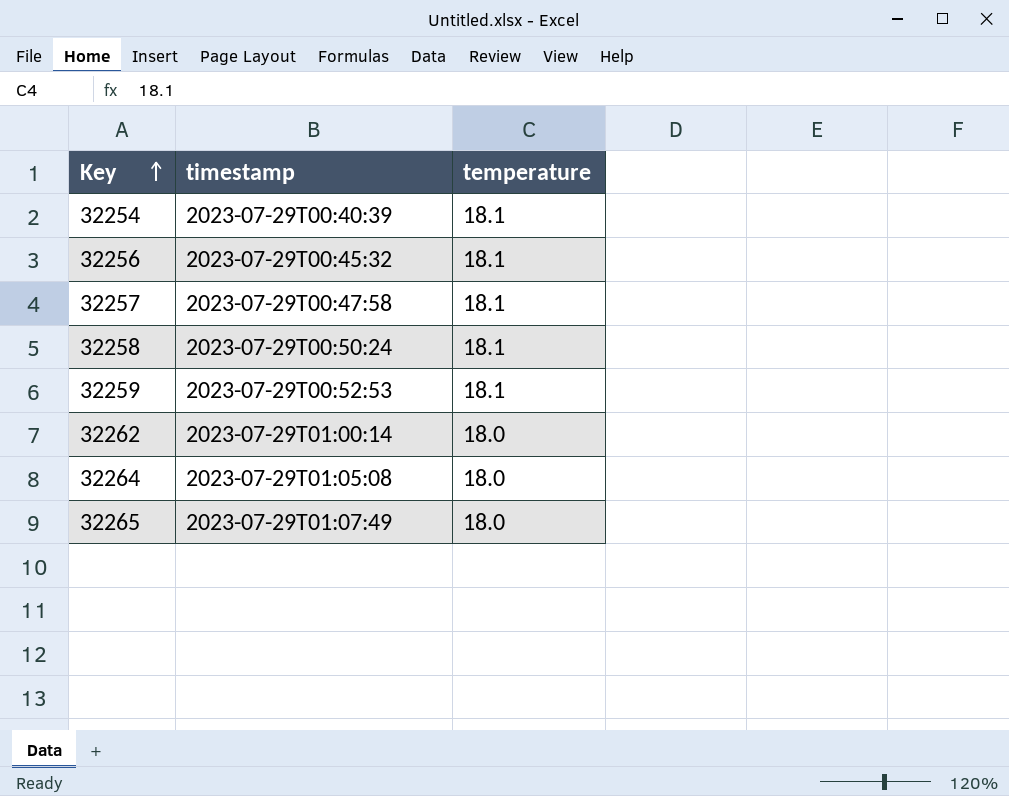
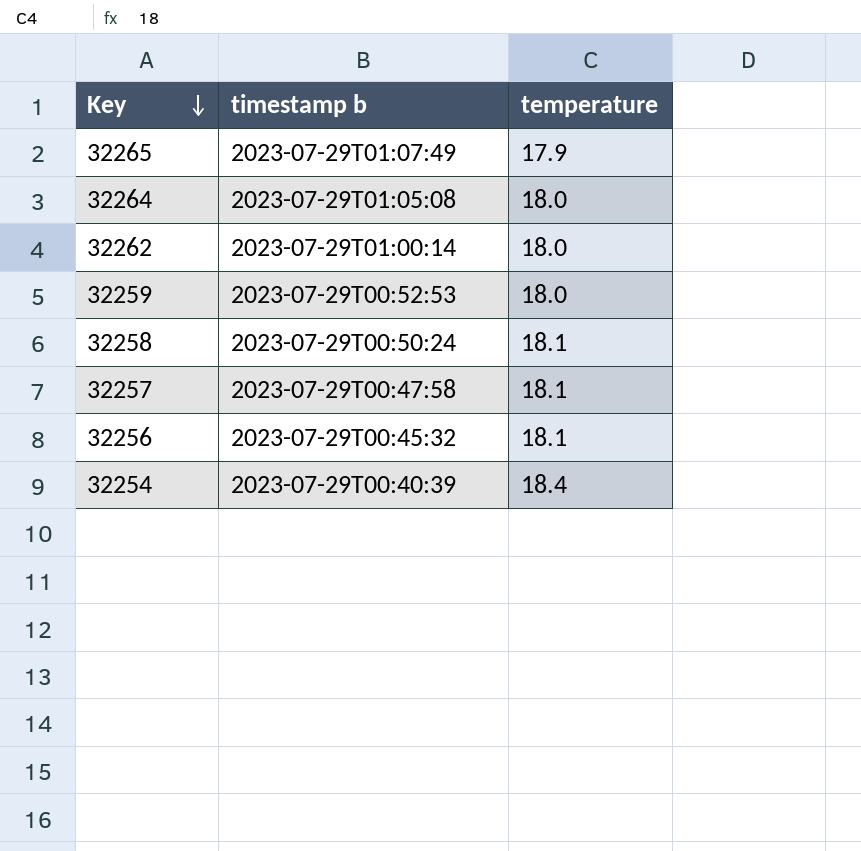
row order: Key ascending -> Key descending
column name: timestamp -> timestamp b
32265 | temperature: 18.0 -> 17.9
32259 | temperature: 18.1 -> 18.0
32254 | temperature: 18.1 -> 18.4

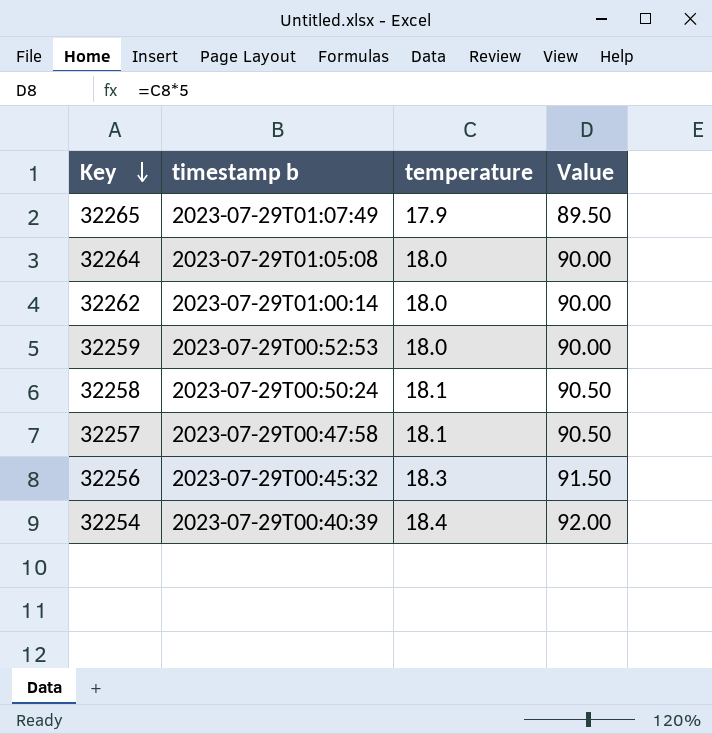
column Value | formula: none -> [temperature] * 5
32256 | temperature: 18.1 -> 18.3

